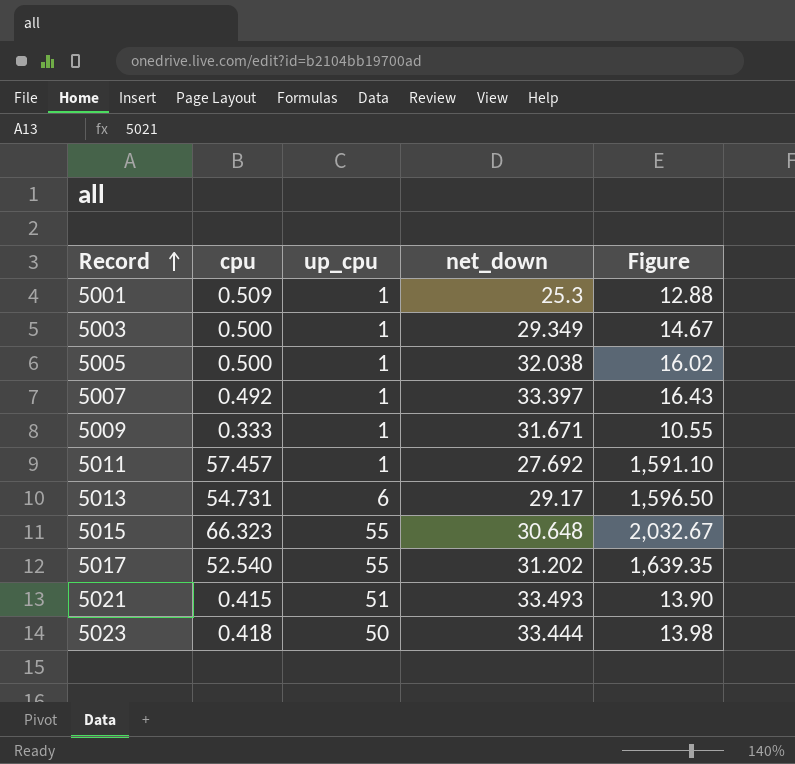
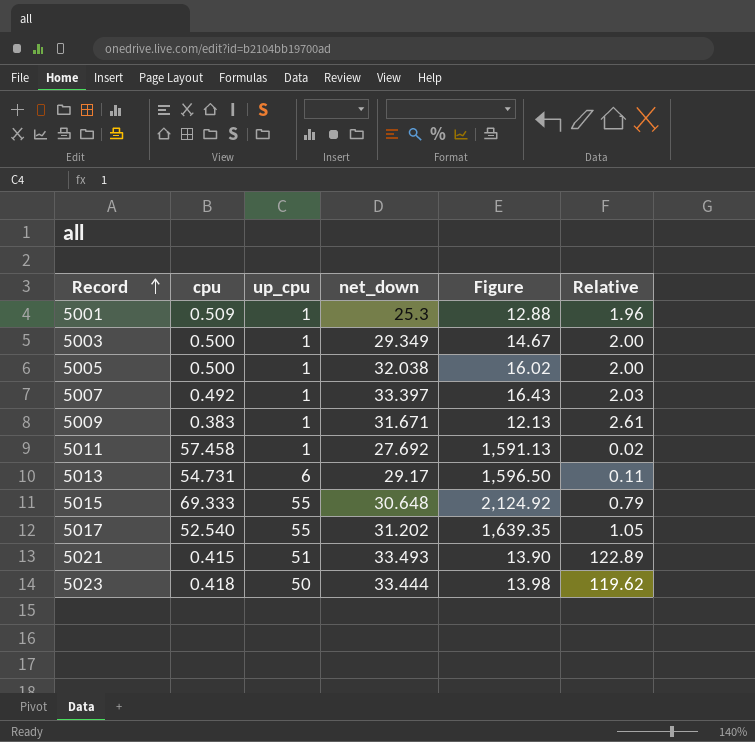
column Relative | formula: none -> [up_cpu] / [cpu]
5009 | cpu: 0.333 -> 0.383
5009 | Figure: 10.55 -> 12.13
5011 | cpu: 57.457 -> 57.458
5011 | Figure: 1,591.10 -> 1,591.13
5015 | cpu: 66.323 -> 69.333
5015 | Figure: 2,032.67 -> 2,124.92

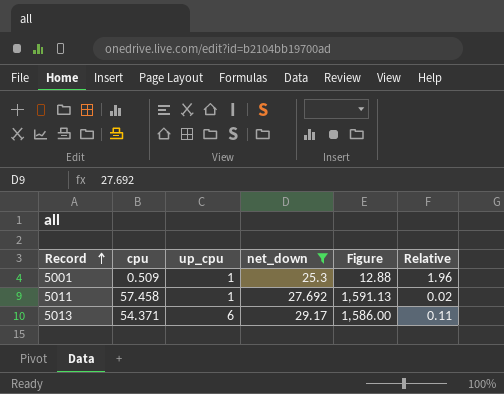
filter: none -> net_down <= 29.17
5013 | cpu: 54.731 -> 54.371
5013 | Figure: 1,596.50 -> 1,586.00

